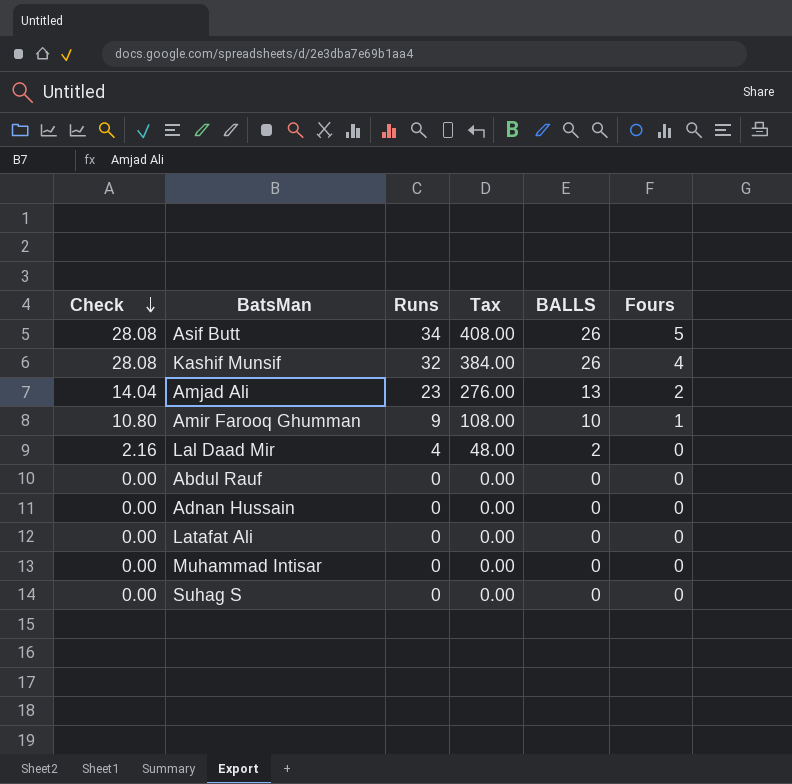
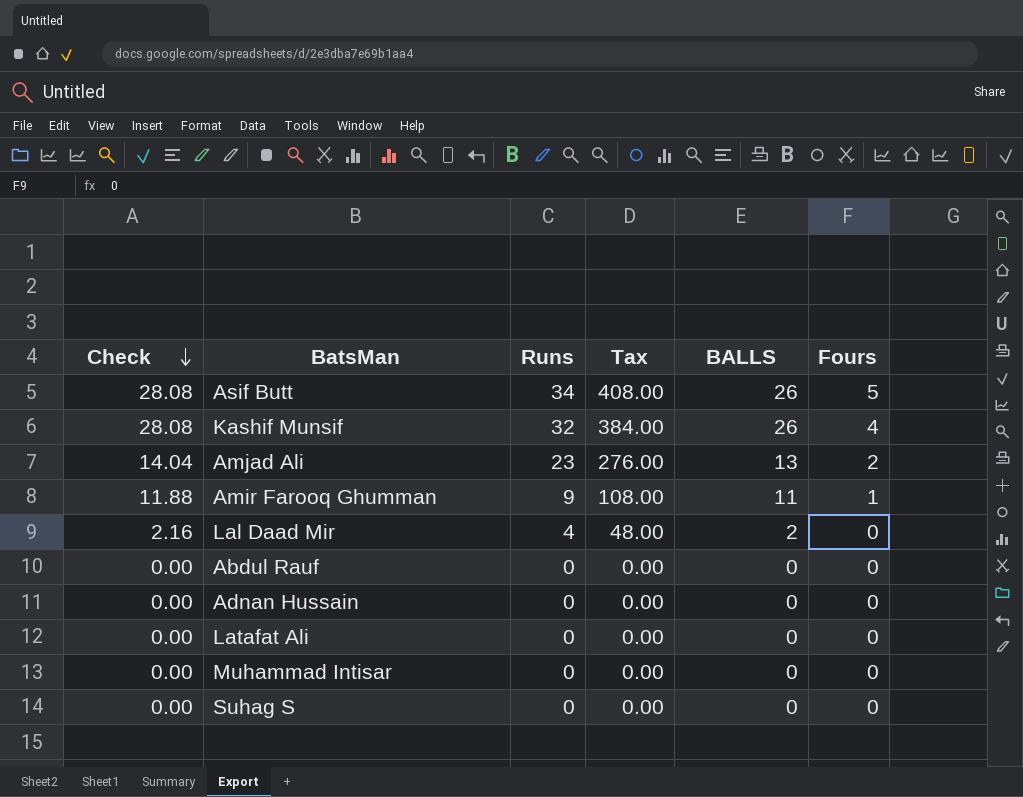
Amir Farooq Ghumman | Check: 10.80 -> 11.88
Amir Farooq Ghumman | BALLS: 10 -> 11

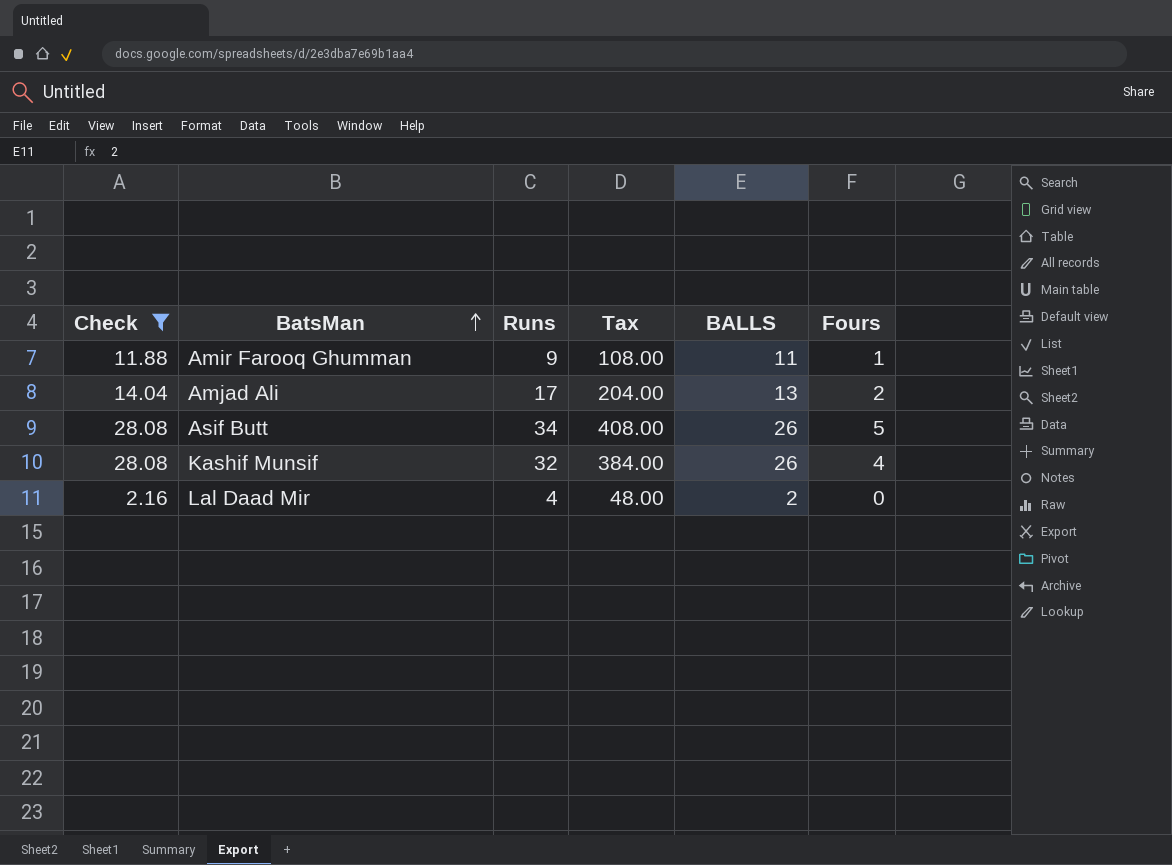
filter: none -> Check != 0.00
row order: Check descending -> BatsMan ascending
Amjad Ali | Runs: 23 -> 17
Amjad Ali | Tax: 276.00 -> 204.00

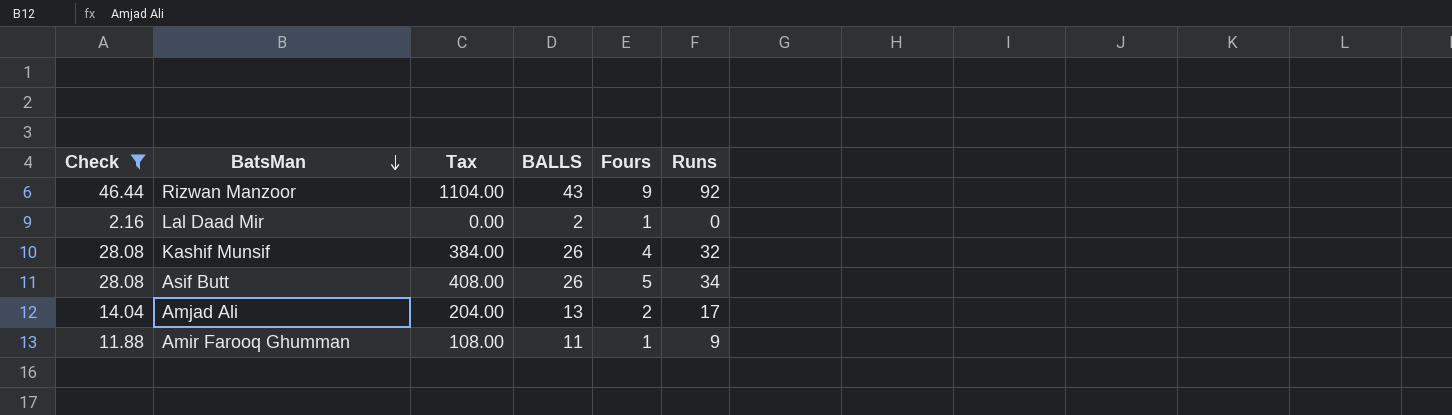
row order: BatsMan ascending -> BatsMan descending
column Runs | position: 3 -> 6
row Rizwan Manzoor: none -> 46.44 | 1104.00 | 43 | 9 | 92
Lal Daad Mir | Tax: 48.00 -> 0.00
Lal Daad Mir | Fours: 0 -> 1
Lal Daad Mir | Runs: 4 -> 0

